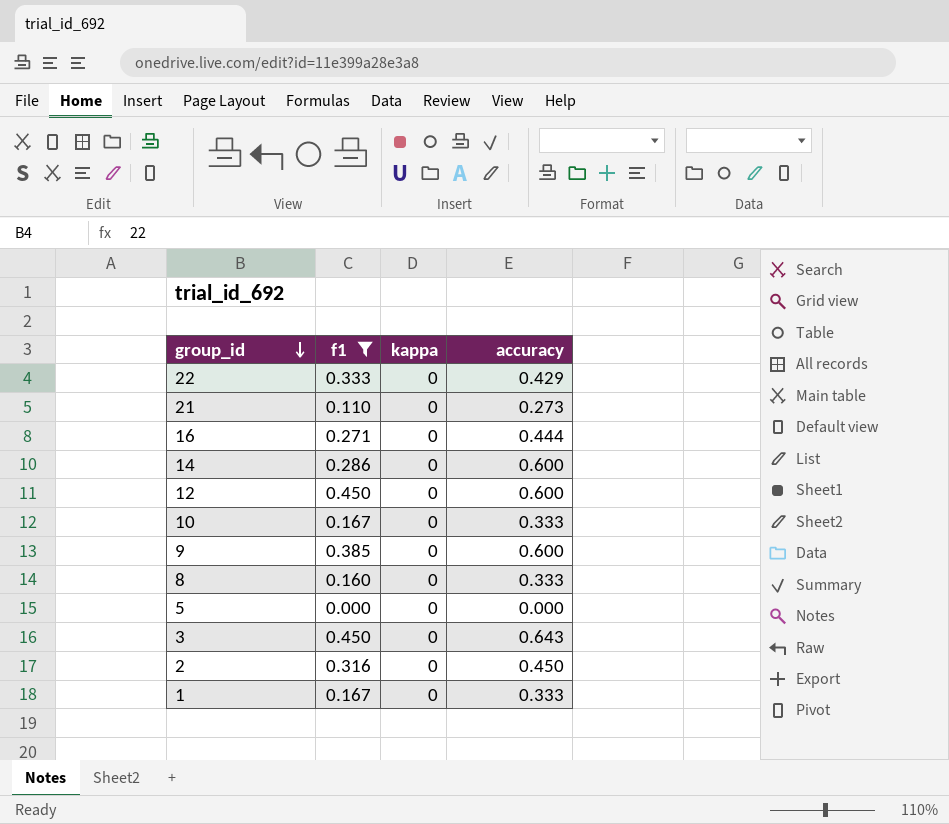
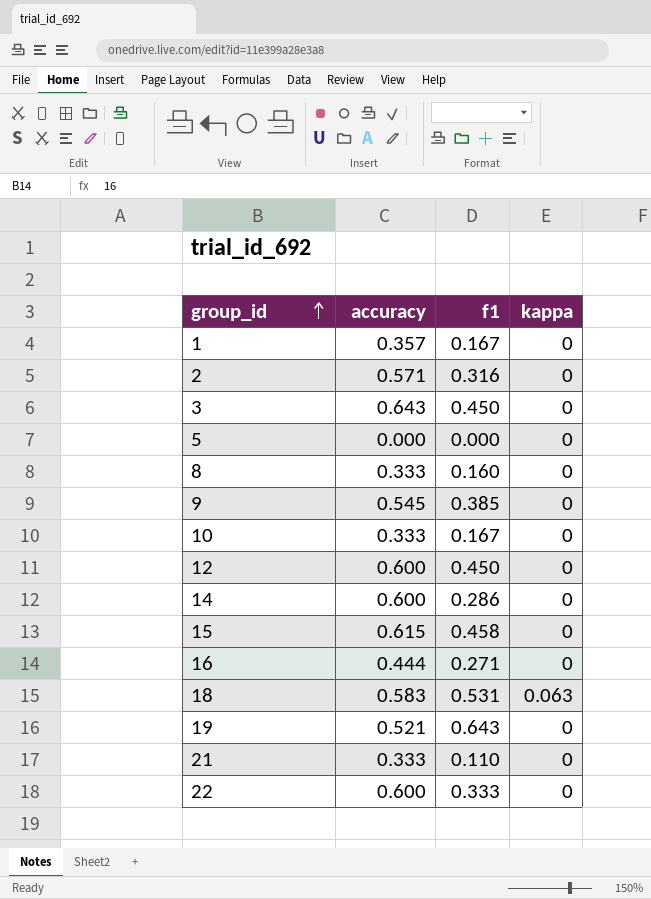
filter: f1 <= 0.450 -> none
row order: group_id descending -> group_id ascending
column accuracy | position: 4 -> 2
1 | accuracy: 0.333 -> 0.357
2 | accuracy: 0.450 -> 0.571
9 | accuracy: 0.600 -> 0.545
21 | accuracy: 0.273 -> 0.333
22 | accuracy: 0.429 -> 0.600

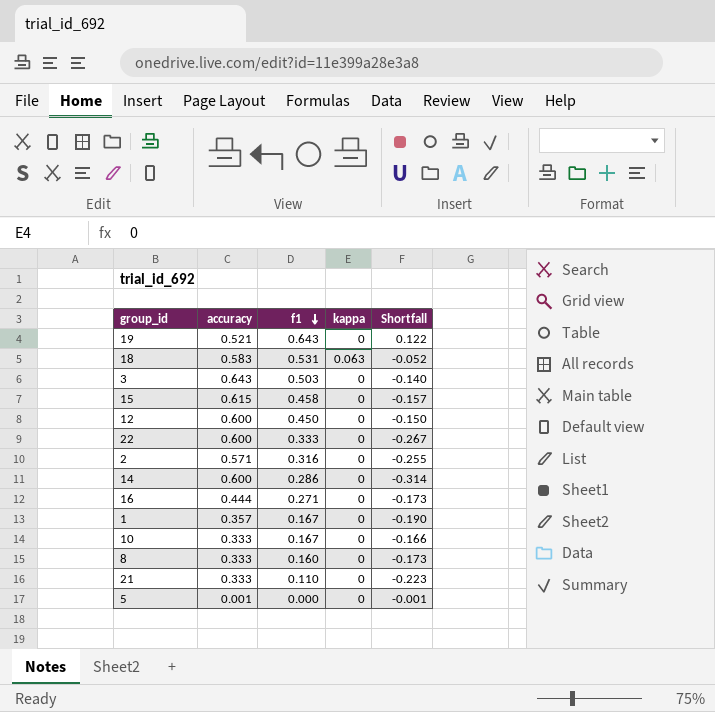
row order: group_id ascending -> f1 descending
column Shortfall | formula: none -> [f1] - [accuracy]
row 9: 0.545 | 0.385 | 0 -> none
3 | f1: 0.450 -> 0.503
5 | accuracy: 0.000 -> 0.001

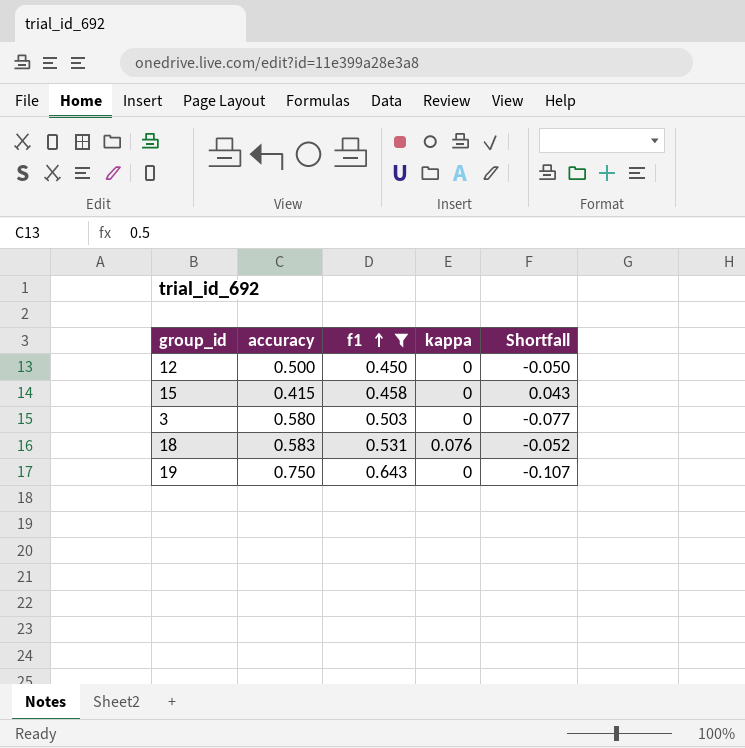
filter: none -> f1 >= 0.450
row order: f1 descending -> f1 ascending
12 | accuracy: 0.600 -> 0.500
12 | Shortfall: -0.150 -> -0.050
15 | accuracy: 0.615 -> 0.415
15 | Shortfall: -0.157 -> 0.043
3 | accuracy: 0.643 -> 0.580
3 | Shortfall: -0.140 -> -0.077
18 | kappa: 0.063 -> 0.076
19 | accuracy: 0.521 -> 0.750
19 | Shortfall: 0.122 -> -0.107

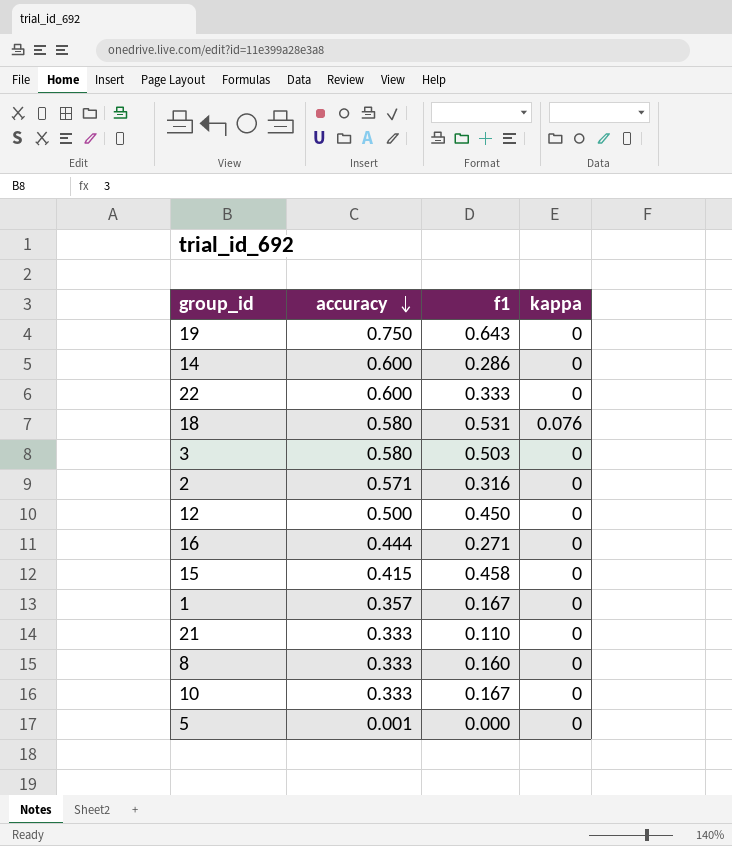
filter: f1 >= 0.450 -> none
row order: f1 ascending -> accuracy descending
column Shortfall | formula: [f1] - [accuracy] -> none
18 | accuracy: 0.583 -> 0.580

